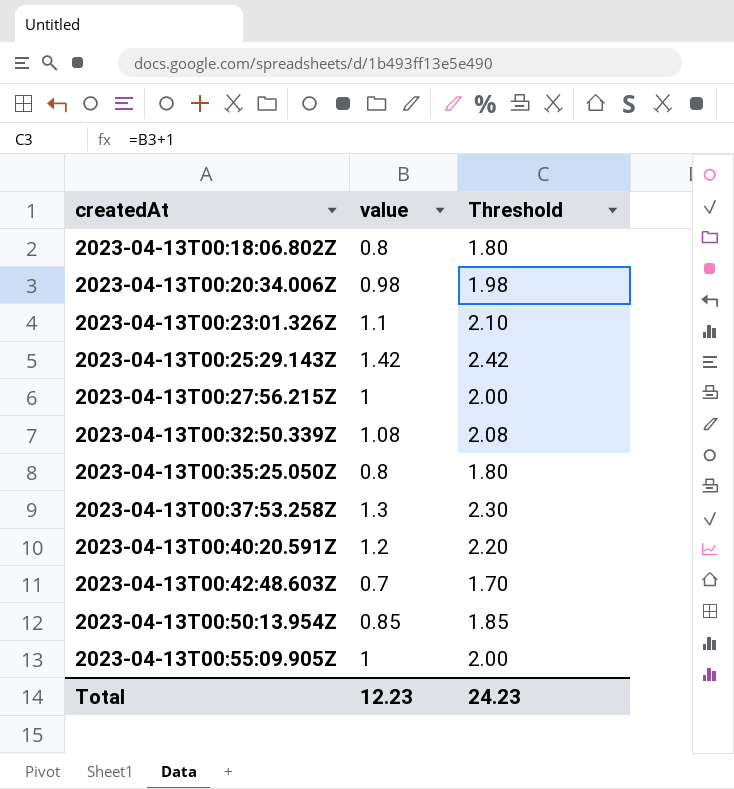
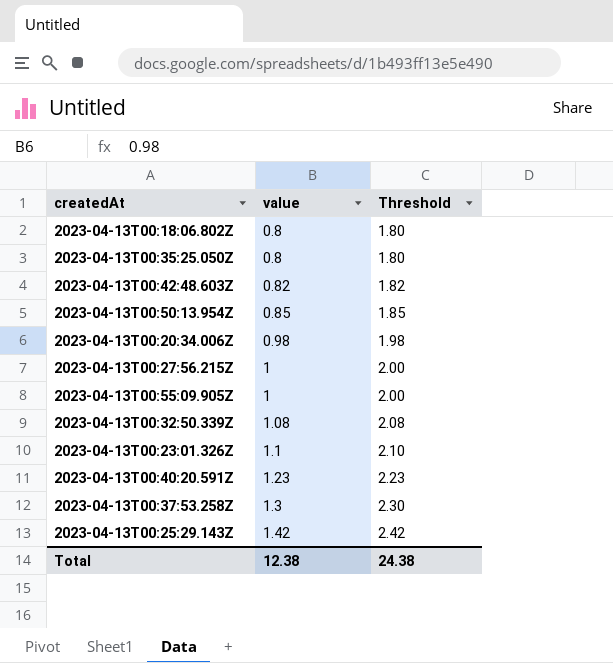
row order: createdAt ascending -> value ascending
2023-04-13T00:42:48.603Z | value: 0.7 -> 0.82
2023-04-13T00:42:48.603Z | Threshold: 1.70 -> 1.82
2023-04-13T00:40:20.591Z | value: 1.2 -> 1.23
2023-04-13T00:40:20.591Z | Threshold: 2.20 -> 2.23
Total | value: 12.23 -> 12.38
Total | Threshold: 24.23 -> 24.38

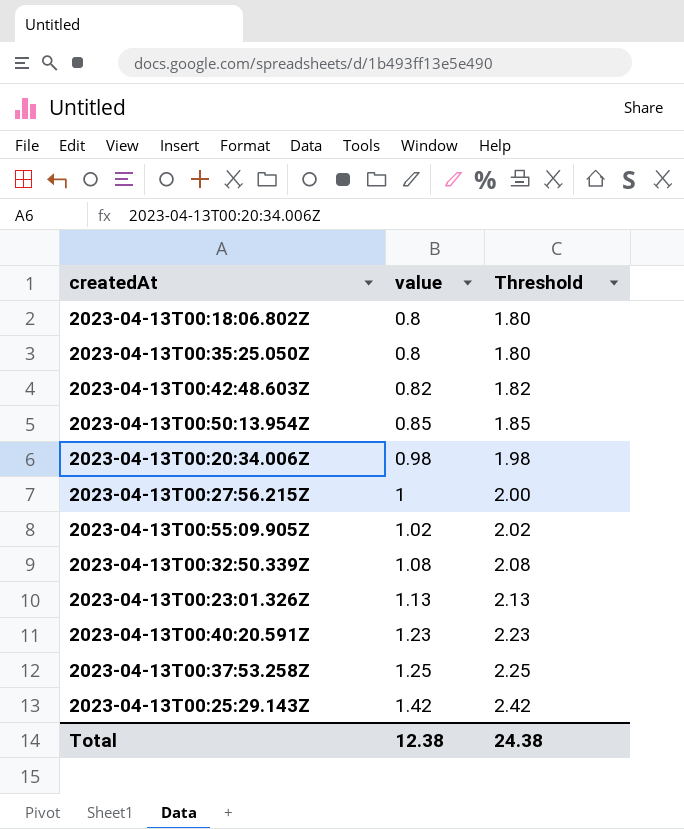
2023-04-13T00:55:09.905Z | value: 1 -> 1.02
2023-04-13T00:55:09.905Z | Threshold: 2.00 -> 2.02
2023-04-13T00:23:01.326Z | value: 1.1 -> 1.13
2023-04-13T00:23:01.326Z | Threshold: 2.10 -> 2.13
2023-04-13T00:37:53.258Z | value: 1.3 -> 1.25
2023-04-13T00:37:53.258Z | Threshold: 2.30 -> 2.25

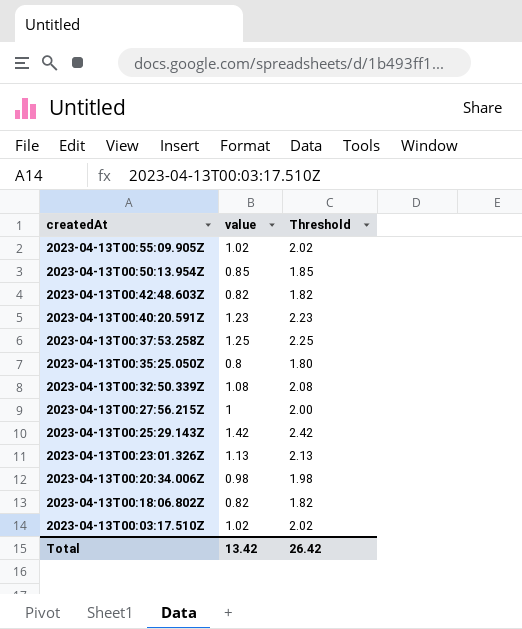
row order: value ascending -> createdAt descending
2023-04-13T00:18:06.802Z | value: 0.8 -> 0.82
2023-04-13T00:18:06.802Z | Threshold: 1.80 -> 1.82
row 2023-04-13T00:03:17.510Z: none -> 1.02 | 2.02
Total | value: 12.38 -> 13.42
Total | Threshold: 24.38 -> 26.42

